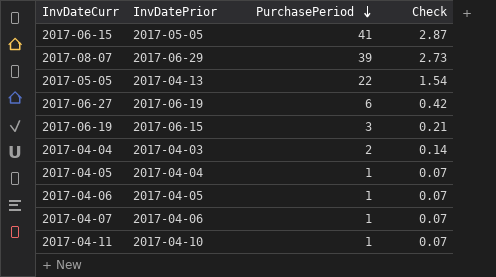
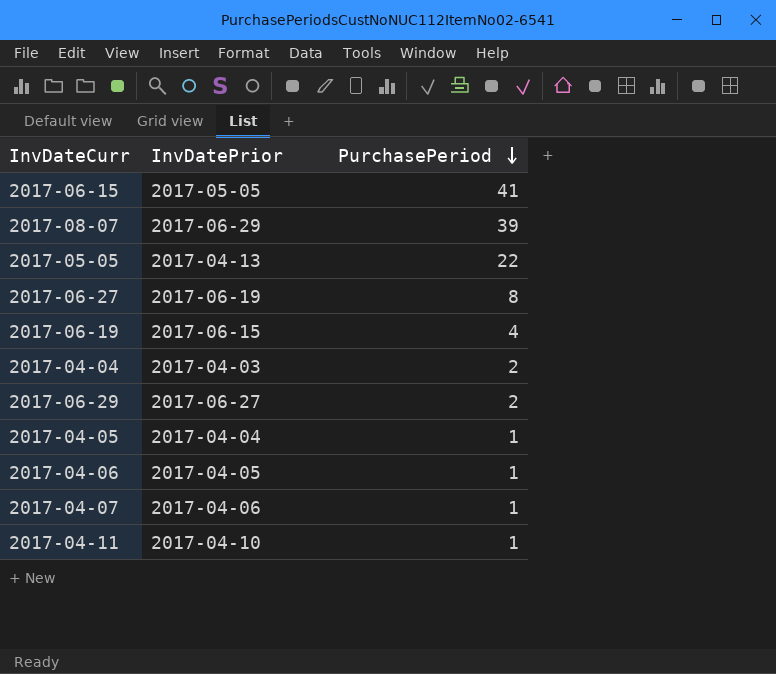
column Check | formula: [PurchasePeriod] * 0.07 -> none
2017-06-27 | PurchasePeriod: 6 -> 8
2017-06-19 | PurchasePeriod: 3 -> 4
row 2017-06-29: none -> 2017-06-27 | 2

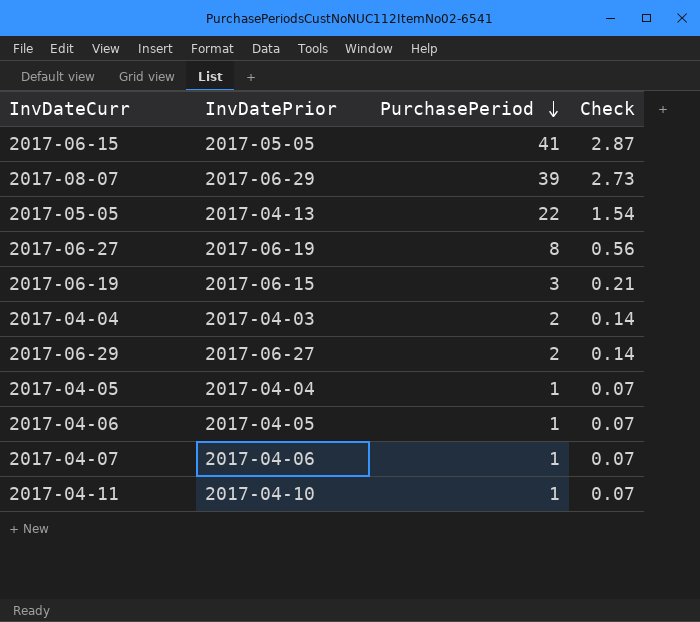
column Check | formula: none -> [PurchasePeriod] * 0.07
2017-06-19 | PurchasePeriod: 4 -> 3

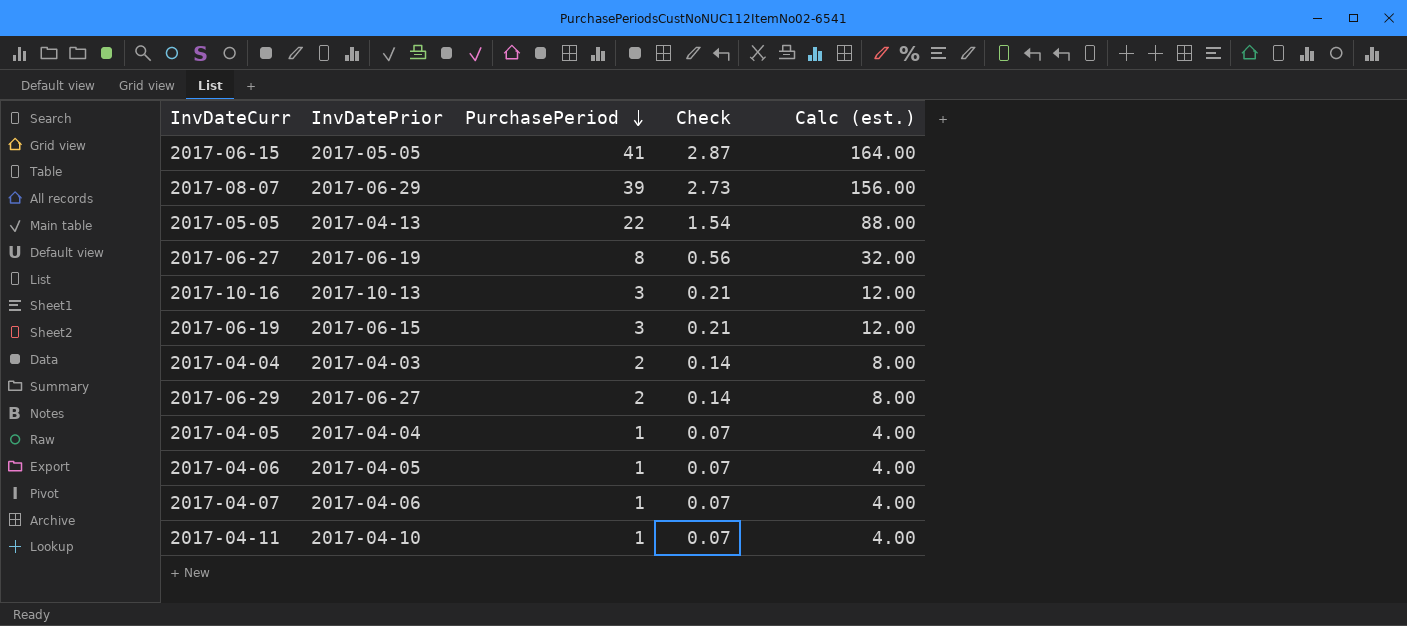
column Calc (est.) | formula: none -> [PurchasePeriod] * 4
row 2017-10-16: none -> 2017-10-13 | 3 | 0.21 | 12.00

